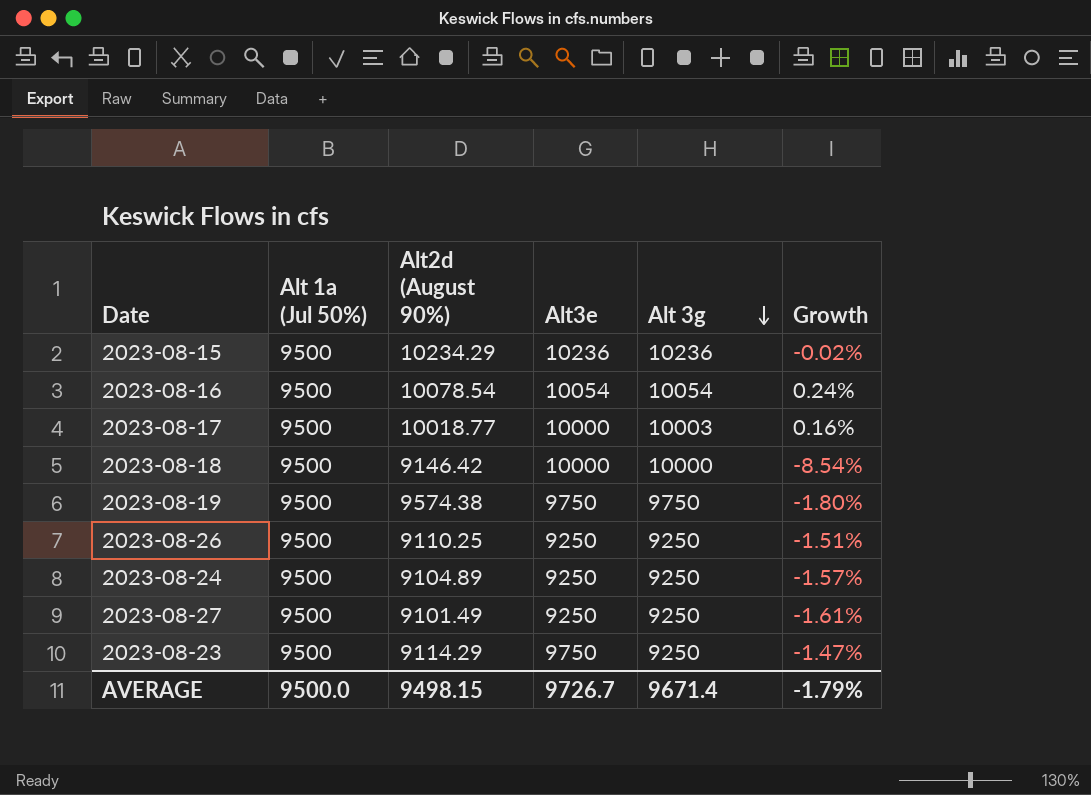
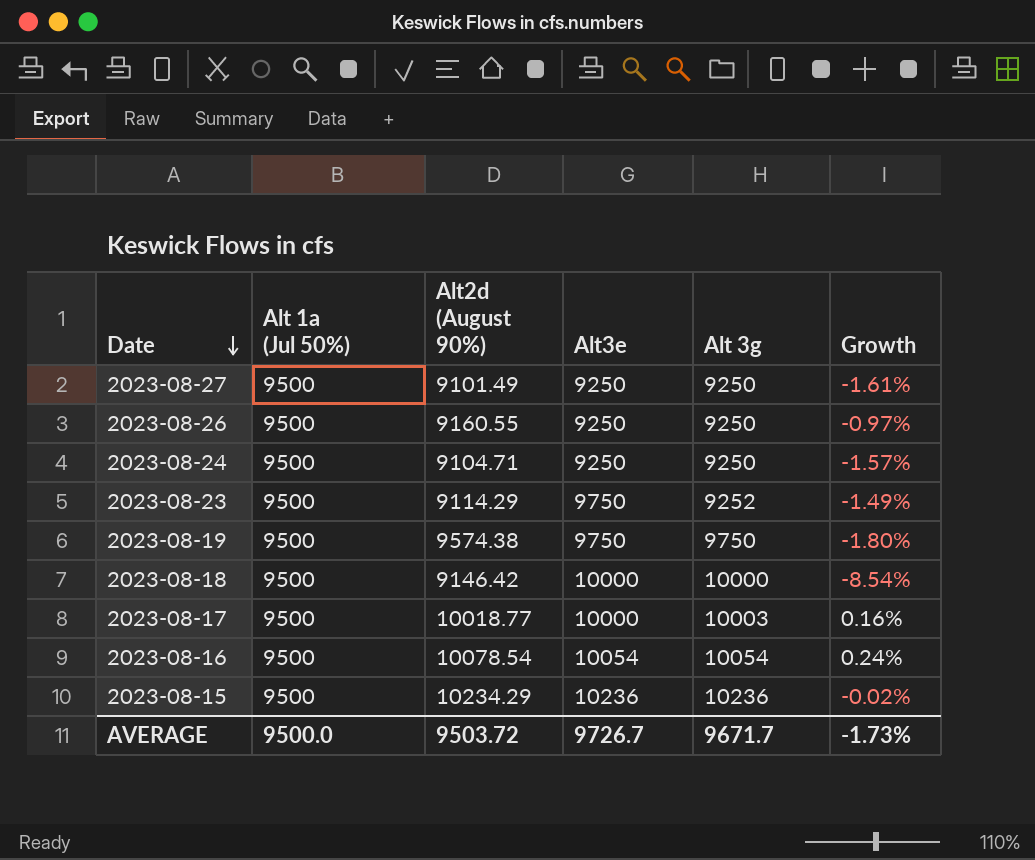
row order: Alt 3g descending -> Date descending
2023-08-26 | Alt2d (August 90%): 9110.25 -> 9160.55
2023-08-26 | Growth: -1.51% -> -0.97%
2023-08-24 | Alt2d (August 90%): 9104.89 -> 9104.71
2023-08-23 | Alt 3g: 9250 -> 9252
2023-08-23 | Growth: -1.47% -> -1.49%
AVERAGE | Alt2d (August 90%): 9498.15 -> 9503.72
AVERAGE | Alt 3g: 9671.4 -> 9671.7
AVERAGE | Growth: -1.79% -> -1.73%

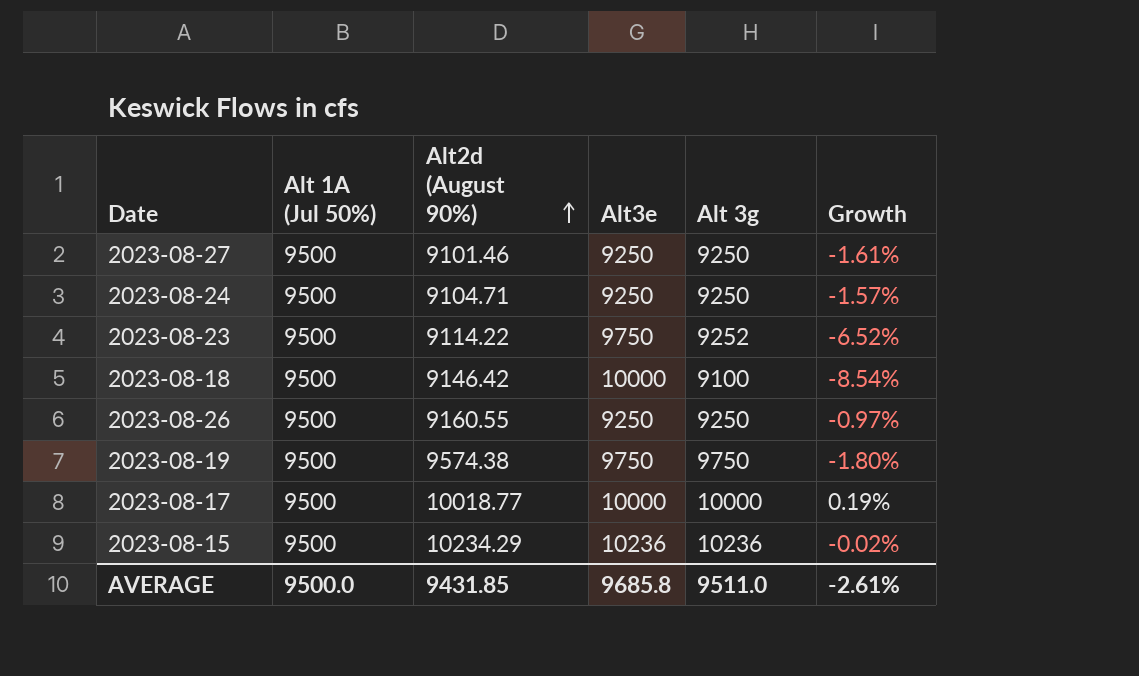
row order: Date descending -> Alt2d (August 90%) ascending
column name: Alt 1a (Jul 50%) -> Alt 1A (Jul 50%)
column Growth | formula: ([Alt2d (August 90%)] - [Alt 3g]) / [Alt 3g] -> ([Alt2d (August 90%)] - [Alt3e]) / [Alt3e]
row 2023-08-16: 9500 | 10078.54 | 10054 | 10054 | 0.24% -> none
2023-08-27 | Alt2d (August 90%): 9101.49 -> 9101.46
2023-08-23 | Alt2d (August 90%): 9114.29 -> 9114.22
2023-08-18 | Alt 3g: 10000 -> 9100
2023-08-17 | Alt 3g: 10003 -> 10000
AVERAGE | Alt2d (August 90%): 9503.72 -> 9431.85
AVERAGE | Alt3e: 9726.7 -> 9685.8
AVERAGE | Alt 3g: 9671.7 -> 9511.0
AVERAGE | Growth: -1.73% -> -2.61%

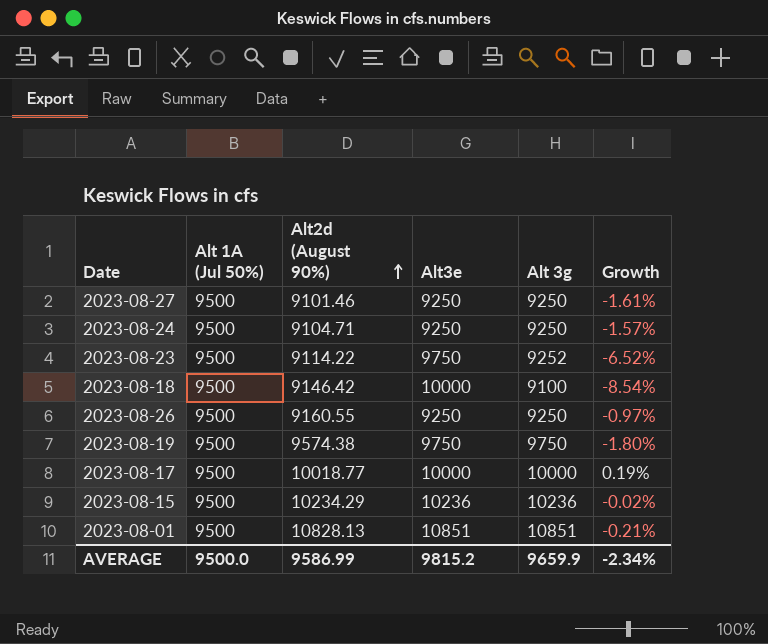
row 2023-08-01: none -> 9500 | 10828.13 | 10851 | 10851 | -0.21%
AVERAGE | Alt2d (August 90%): 9431.85 -> 9586.99
AVERAGE | Alt3e: 9685.8 -> 9815.2
AVERAGE | Alt 3g: 9511.0 -> 9659.9
AVERAGE | Growth: -2.61% -> -2.34%

